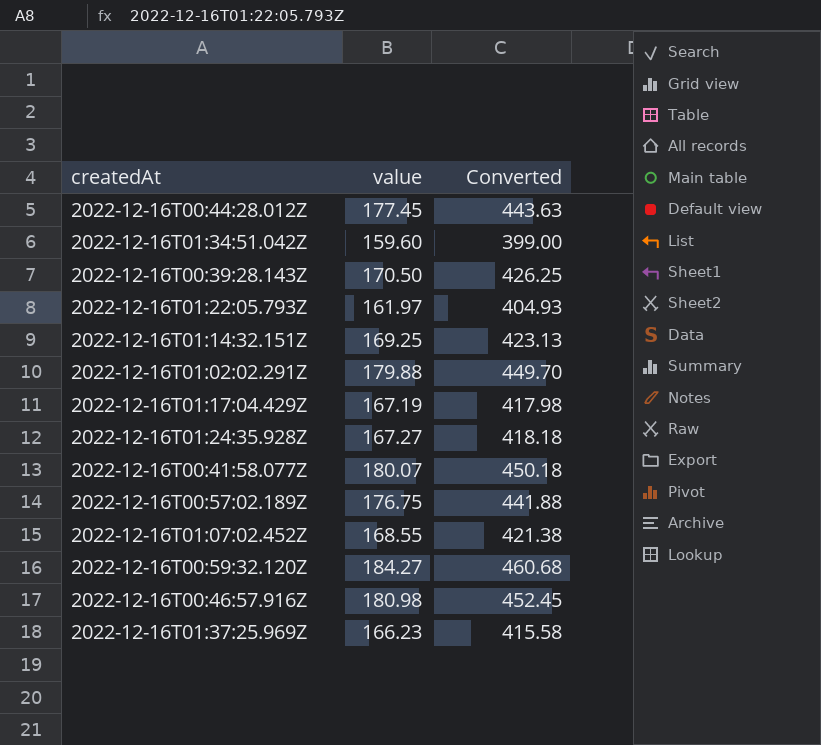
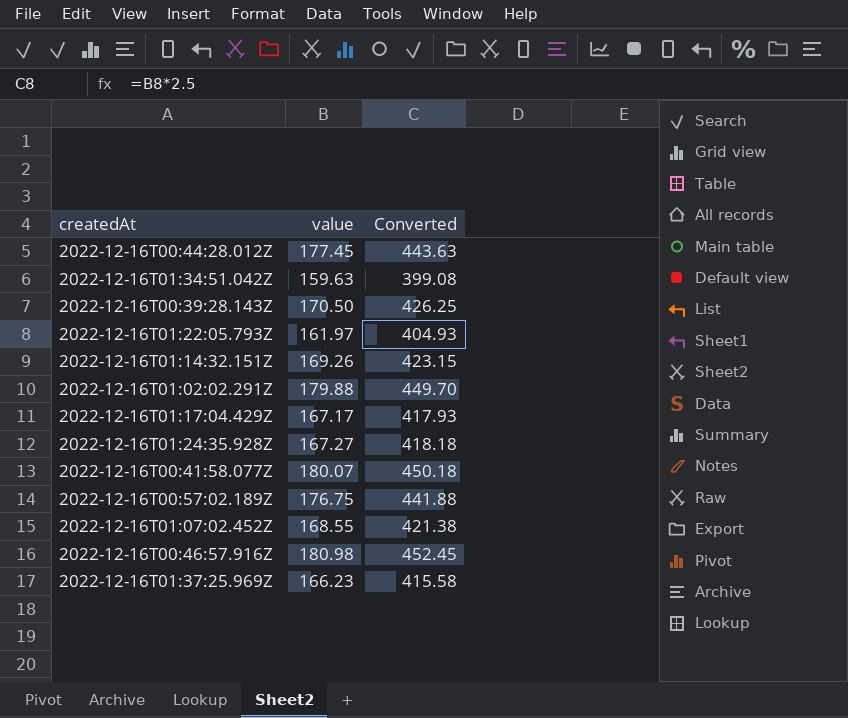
row 2022-12-16T00:59:32.120Z: 184.27 | 460.68 -> none
2022-12-16T01:34:51.042Z | value: 159.60 -> 159.63
2022-12-16T01:34:51.042Z | Converted: 399.00 -> 399.08
2022-12-16T01:14:32.151Z | value: 169.25 -> 169.26
2022-12-16T01:14:32.151Z | Converted: 423.13 -> 423.15
2022-12-16T01:17:04.429Z | value: 167.19 -> 167.17
2022-12-16T01:17:04.429Z | Converted: 417.98 -> 417.93

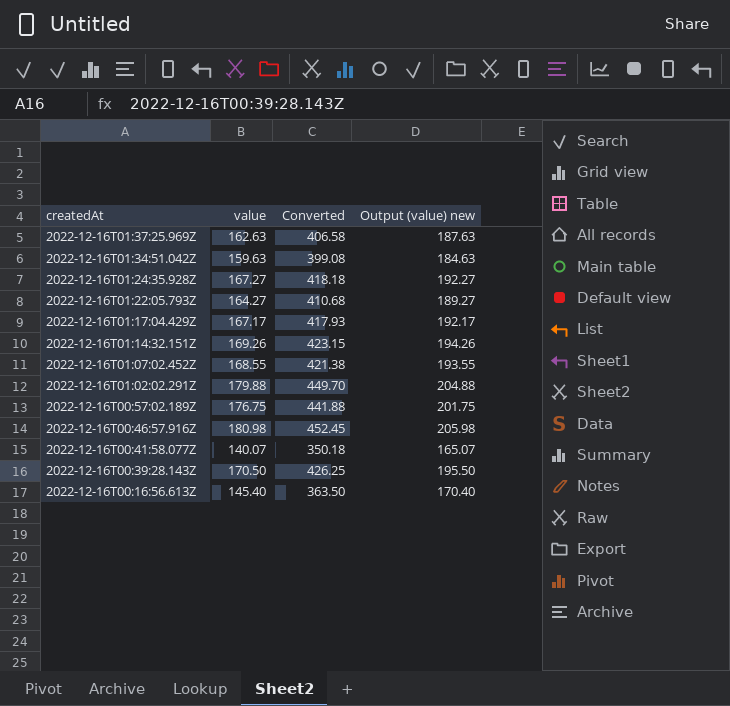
row order: none -> createdAt descending
column Output (value) new | formula: none -> [value] + 25
row 2022-12-16T00:44:28.012Z: 177.45 | 443.63 -> none
2022-12-16T01:37:25.969Z | value: 166.23 -> 162.63
2022-12-16T01:37:25.969Z | Converted: 415.58 -> 406.58
2022-12-16T01:22:05.793Z | value: 161.97 -> 164.27
2022-12-16T01:22:05.793Z | Converted: 404.93 -> 410.68
2022-12-16T00:41:58.077Z | value: 180.07 -> 140.07
2022-12-16T00:41:58.077Z | Converted: 450.18 -> 350.18
row 2022-12-16T00:16:56.613Z: none -> 145.40 | 363.50 | 170.40

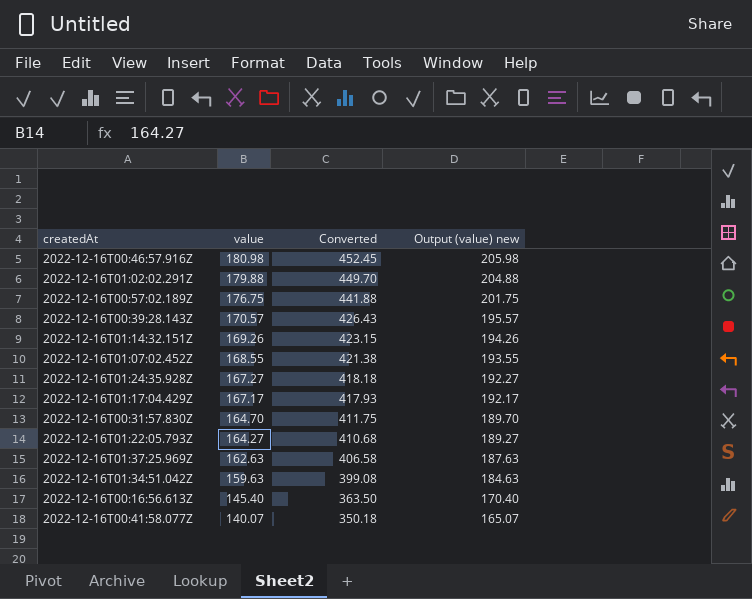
row order: createdAt descending -> value descending
2022-12-16T00:39:28.143Z | value: 170.50 -> 170.57
2022-12-16T00:39:28.143Z | Converted: 426.25 -> 426.43
2022-12-16T00:39:28.143Z | Output (value) new: 195.50 -> 195.57
row 2022-12-16T00:31:57.830Z: none -> 164.70 | 411.75 | 189.70

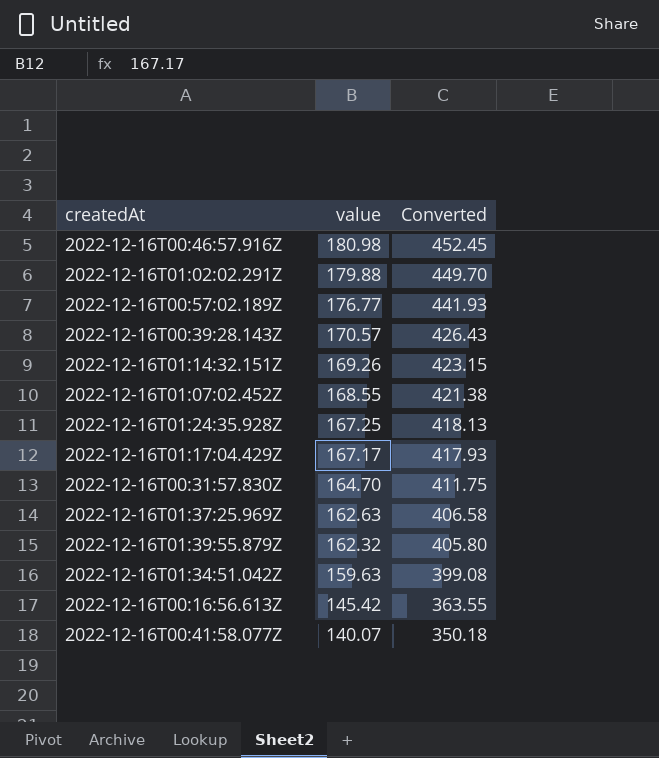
column Output (value) new | formula: [value] + 25 -> none
row 2022-12-16T01:22:05.793Z: 164.27 | 410.68 | 189.27 -> none
2022-12-16T00:57:02.189Z | value: 176.75 -> 176.77
2022-12-16T00:57:02.189Z | Converted: 441.88 -> 441.93
2022-12-16T01:24:35.928Z | value: 167.27 -> 167.25
2022-12-16T01:24:35.928Z | Converted: 418.18 -> 418.13
row 2022-12-16T01:39:55.879Z: none -> 162.32 | 405.80
2022-12-16T00:16:56.613Z | value: 145.40 -> 145.42
2022-12-16T00:16:56.613Z | Converted: 363.50 -> 363.55

